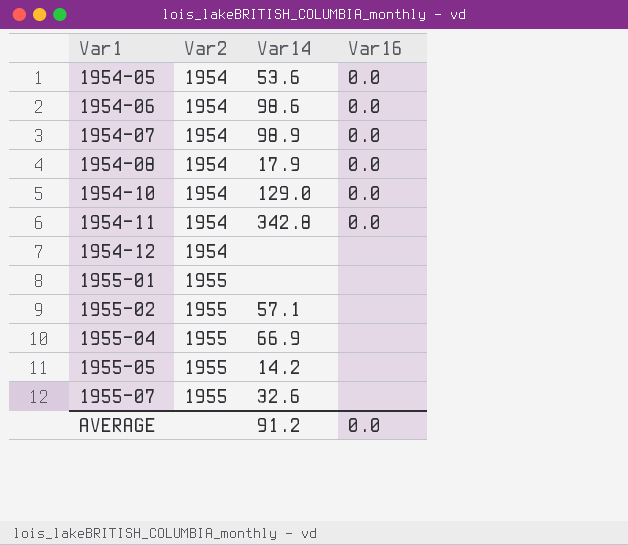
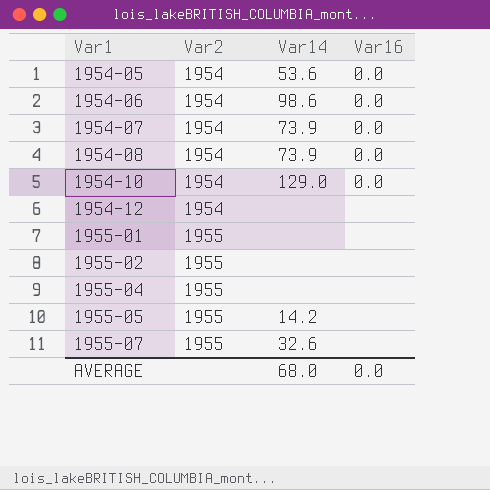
row 1954-11: 1954 | 342.8 | 0.0 -> none
1954-07 | Var14: 98.9 -> 73.9
1954-08 | Var14: 17.9 -> 73.9
1955-02 | Var14: 57.1 -> none
1955-04 | Var14: 66.9 -> none
AVERAGE | Var14: 91.2 -> 68.0

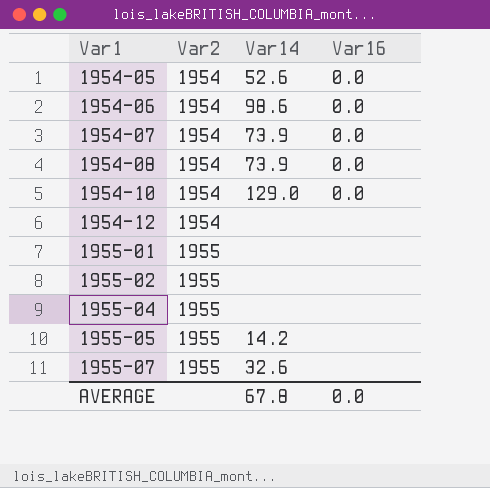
1954-05 | Var14: 53.6 -> 52.6
AVERAGE | Var14: 68.0 -> 67.8

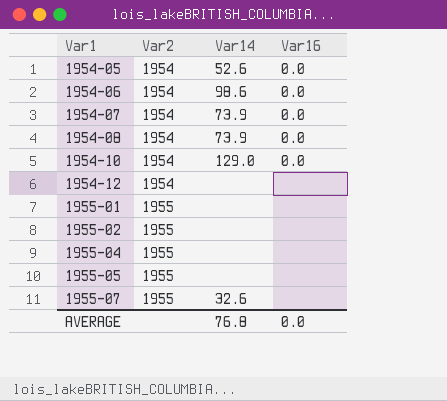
1955-05 | Var14: 14.2 -> none
AVERAGE | Var14: 67.8 -> 76.8

